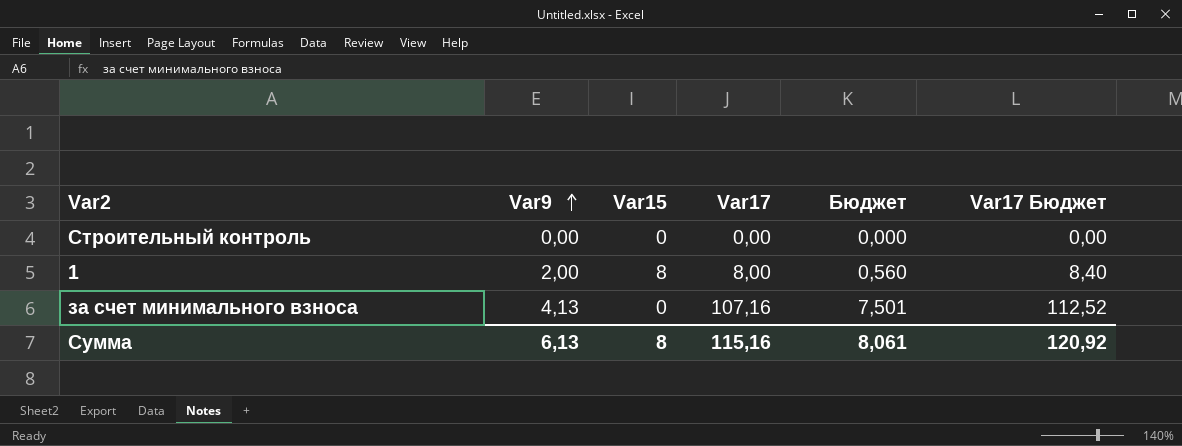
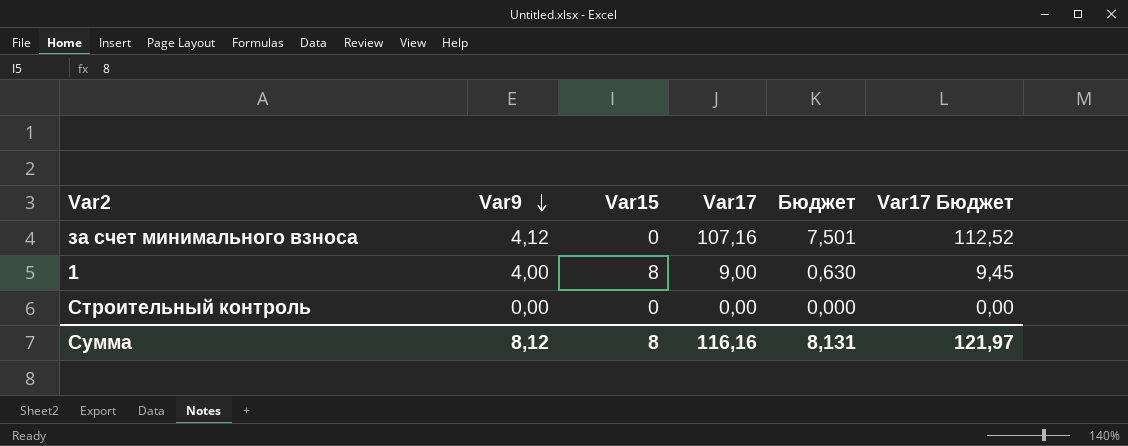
row order: Var9 ascending -> Var9 descending
за счет минимального взноса | Var9: 4,13 -> 4,12
1 | Var9: 2,00 -> 4,00
1 | Var17: 8,00 -> 9,00
1 | Бюджет: 0,560 -> 0,630
1 | Var17 Бюджет: 8,40 -> 9,45
Сумма | Var9: 6,13 -> 8,12
Сумма | Var17: 115,16 -> 116,16
Сумма | Бюджет: 8,061 -> 8,131
Сумма | Var17 Бюджет: 120,92 -> 121,97

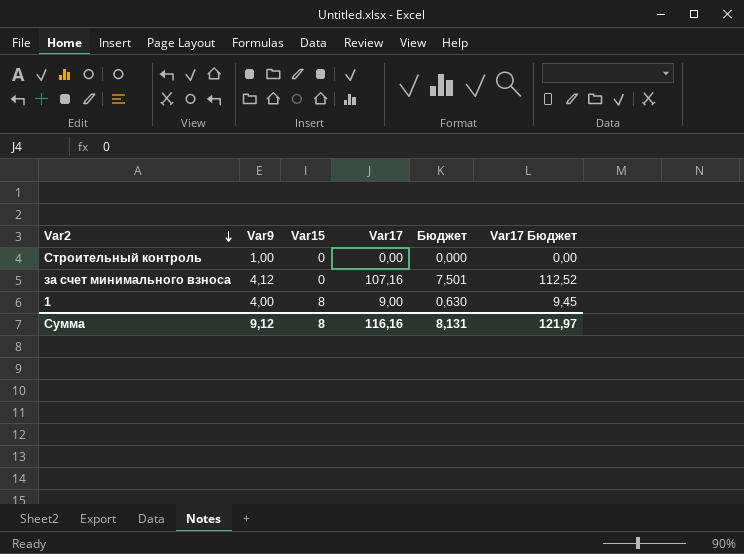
row order: Var9 descending -> Var2 descending
Строительный контроль | Var9: 0,00 -> 1,00
Сумма | Var9: 8,12 -> 9,12

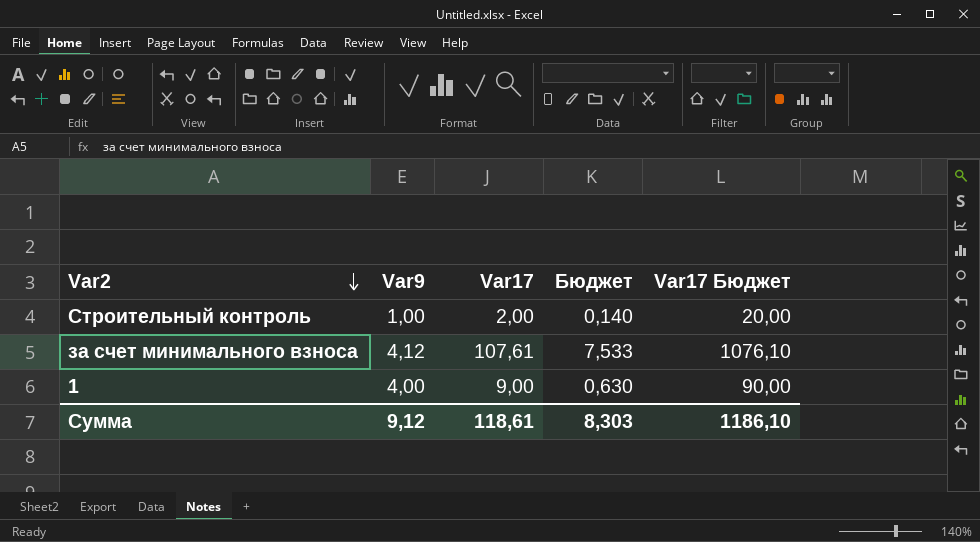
column Var15 | position: 3 -> none
column Var17 Бюджет | formula: [Var17] * 1,05 -> [Var17] * 10
Строительный контроль | Var17: 0,00 -> 2,00
Строительный контроль | Бюджет: 0,000 -> 0,140
за счет минимального взноса | Var17: 107,16 -> 107,61
за счет минимального взноса | Бюджет: 7,501 -> 7,533
Сумма | Var17: 116,16 -> 118,61
Сумма | Бюджет: 8,131 -> 8,303
Сумма | Var17 Бюджет: 121,97 -> 1186,10

